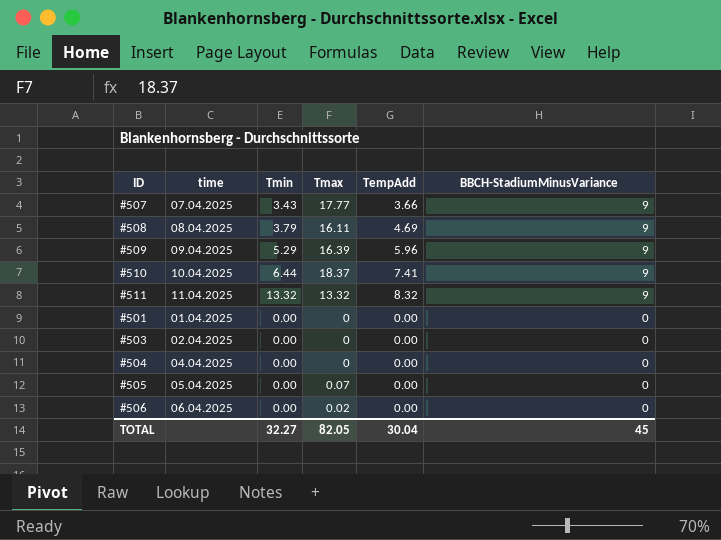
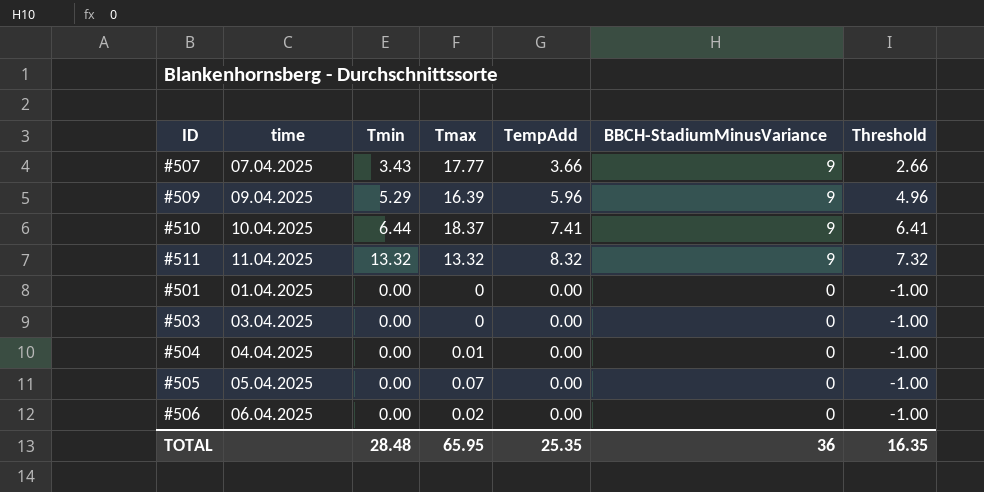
column Threshold | formula: none -> [TempAdd] - 1
row #508: 08.04.2025 | 3.79 | 16.11 | 4.69 | 9 -> none
#503 | time: 02.04.2025 -> 03.04.2025
#504 | Tmax: 0 -> 0.01
TOTAL | Tmin: 32.27 -> 28.48
TOTAL | Tmax: 82.05 -> 65.95
TOTAL | TempAdd: 30.04 -> 25.35
TOTAL | BBCH-StadiumMinusVariance: 45 -> 36

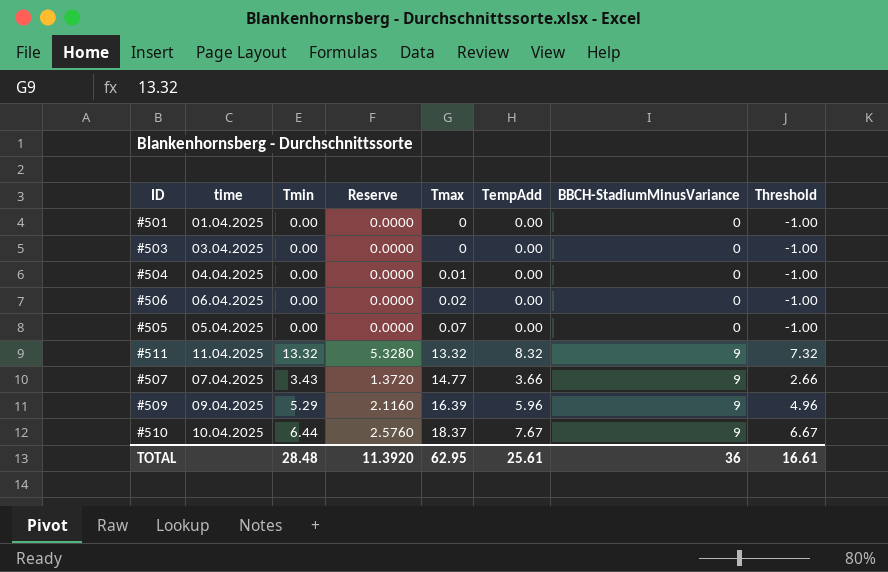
row order: BBCH-StadiumMinusVariance descending -> Tmax ascending
column Reserve | formula: none -> [Tmin] * 0.4
#507 | Tmax: 17.77 -> 14.77
#510 | TempAdd: 7.41 -> 7.67
#510 | Threshold: 6.41 -> 6.67
TOTAL | Tmax: 65.95 -> 62.95
TOTAL | TempAdd: 25.35 -> 25.61
TOTAL | Threshold: 16.35 -> 16.61

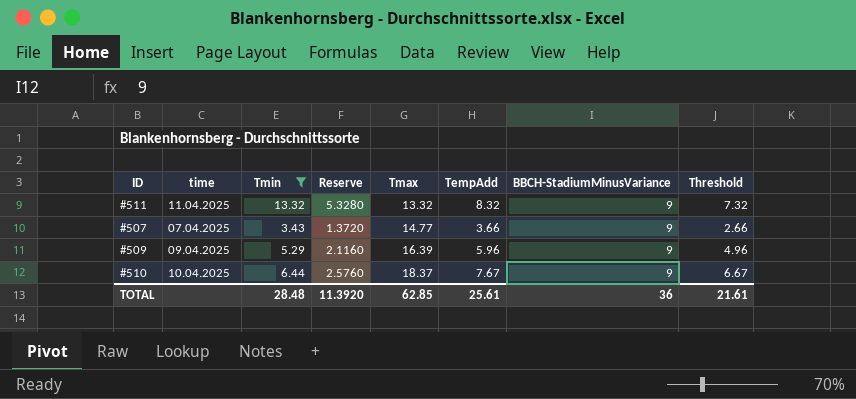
filter: none -> Tmin != 0.00
TOTAL | Tmax: 62.95 -> 62.85
TOTAL | Threshold: 16.61 -> 21.61

